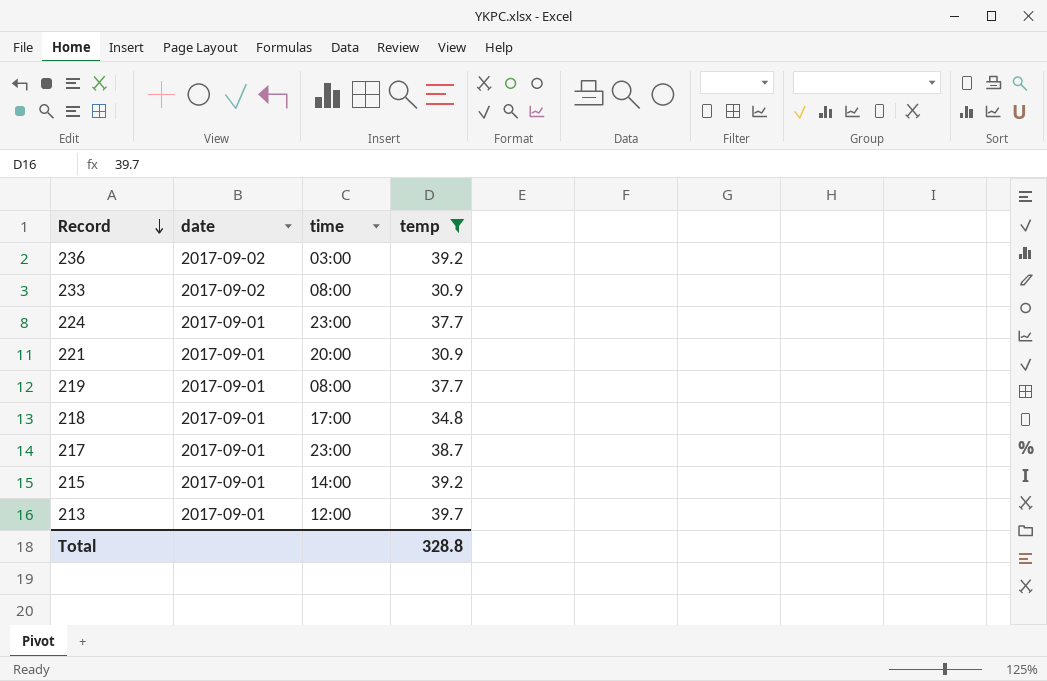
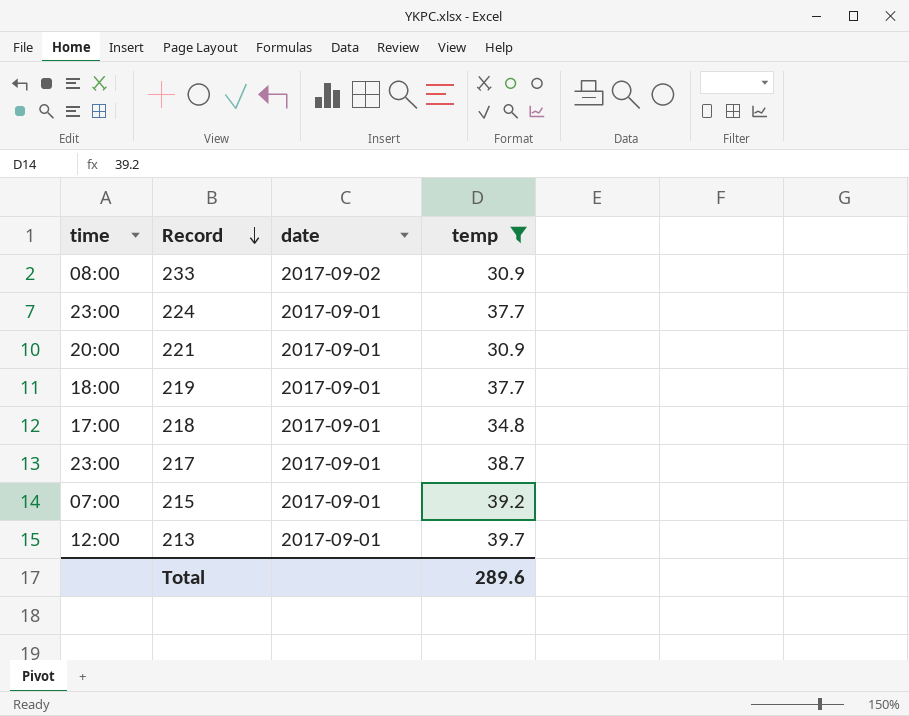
column time | position: 3 -> 1
row 236: 2017-09-02 | 03:00 | 39.2 -> none
219 | time: 08:00 -> 18:00
215 | time: 14:00 -> 07:00
Total | temp: 328.8 -> 289.6

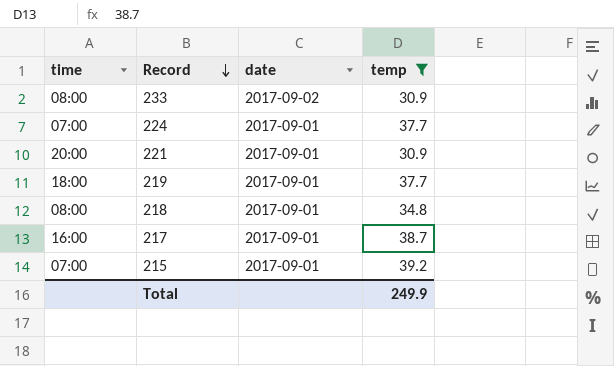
row 213: 12:00 | 2017-09-01 | 39.7 -> none
224 | time: 23:00 -> 07:00
218 | time: 17:00 -> 08:00
217 | time: 23:00 -> 16:00
Total | temp: 289.6 -> 249.9

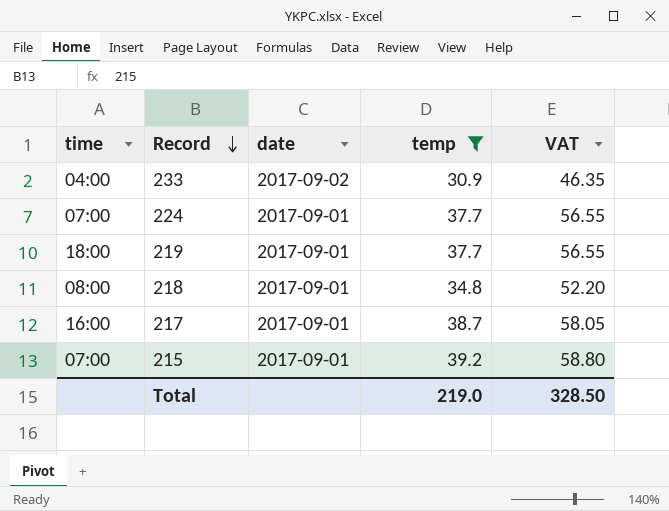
column VAT | formula: none -> [temp] * 1.5
row 221: 20:00 | 2017-09-01 | 30.9 -> none
233 | time: 08:00 -> 04:00
Total | temp: 249.9 -> 219.0

